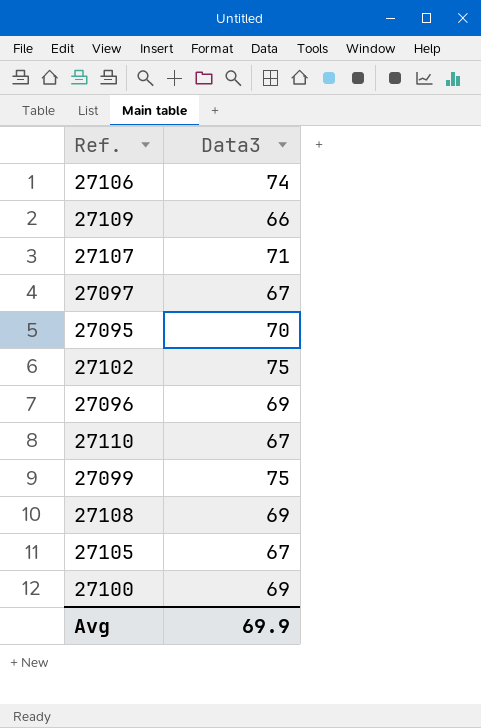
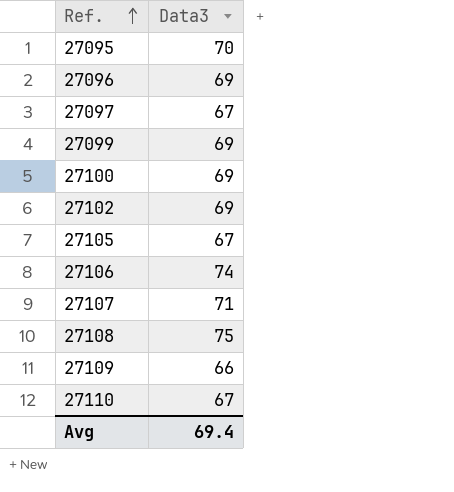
row order: none -> Ref. ascending
27099 | Data3: 75 -> 69
27102 | Data3: 75 -> 69
27108 | Data3: 69 -> 75
Avg | Data3: 69.9 -> 69.4

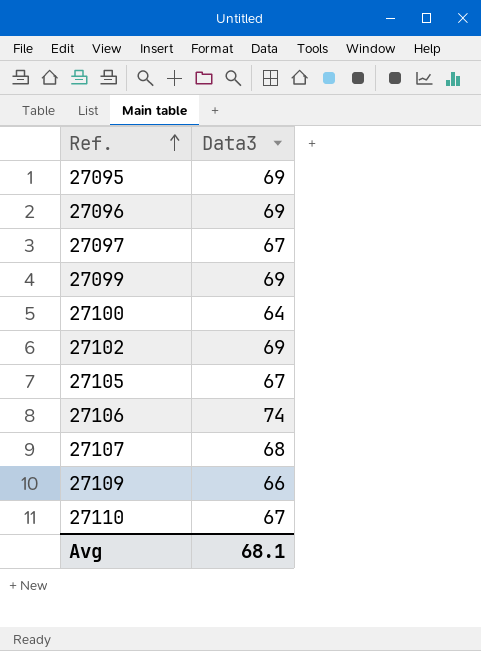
row 27108: 75 -> none
27095 | Data3: 70 -> 69
27100 | Data3: 69 -> 64
27107 | Data3: 71 -> 68
Avg | Data3: 69.4 -> 68.1

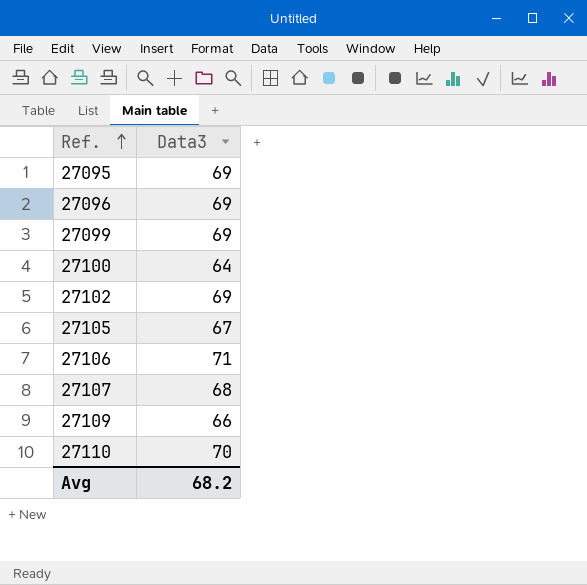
row 27097: 67 -> none
27106 | Data3: 74 -> 71
27110 | Data3: 67 -> 70
Avg | Data3: 68.1 -> 68.2

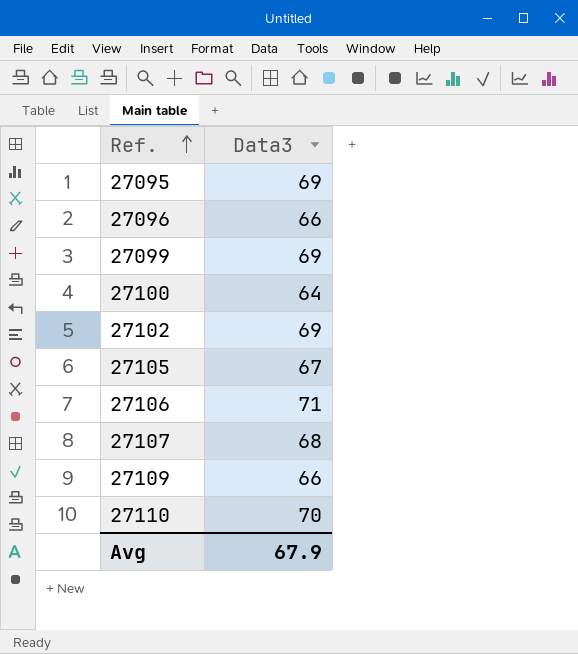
27096 | Data3: 69 -> 66
Avg | Data3: 68.2 -> 67.9

